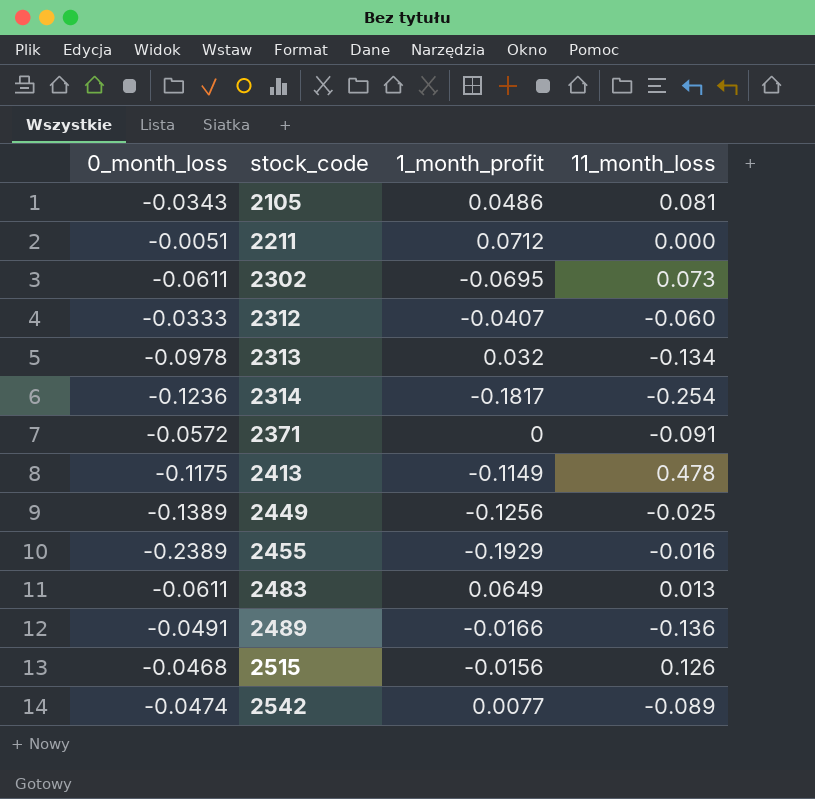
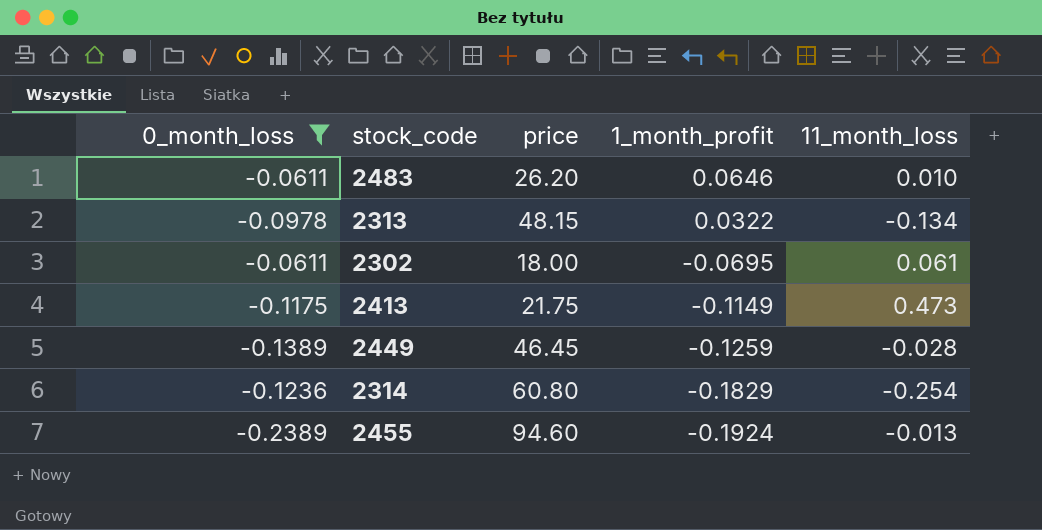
filter: none -> 0_month_loss <= -0.0611
row order: stock_code ascending -> 1_month_profit descending
column price | position: none -> 3
2483 | 1_month_profit: 0.0649 -> 0.0646
2483 | 11_month_loss: 0.013 -> 0.010
2313 | 1_month_profit: 0.032 -> 0.0322
2302 | 11_month_loss: 0.073 -> 0.061
2413 | 11_month_loss: 0.478 -> 0.473
2449 | 1_month_profit: -0.1256 -> -0.1259
2449 | 11_month_loss: -0.025 -> -0.028
2314 | 1_month_profit: -0.1817 -> -0.1829
2455 | 1_month_profit: -0.1929 -> -0.1924
2455 | 11_month_loss: -0.016 -> -0.013

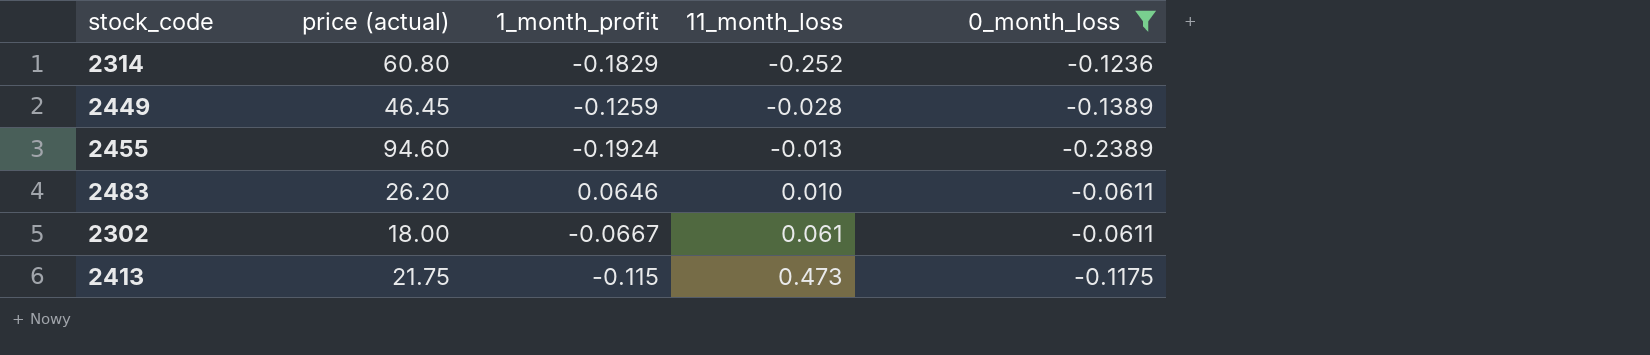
row order: 1_month_profit descending -> 11_month_loss ascending
column name: price -> price (actual)
column 0_month_loss | position: 1 -> 5
row 2313: -0.0978 | 48.15 | 0.0322 | -0.134 -> none
2314 | 11_month_loss: -0.254 -> -0.252
2302 | 1_month_profit: -0.0695 -> -0.0667
2413 | 1_month_profit: -0.1149 -> -0.115

